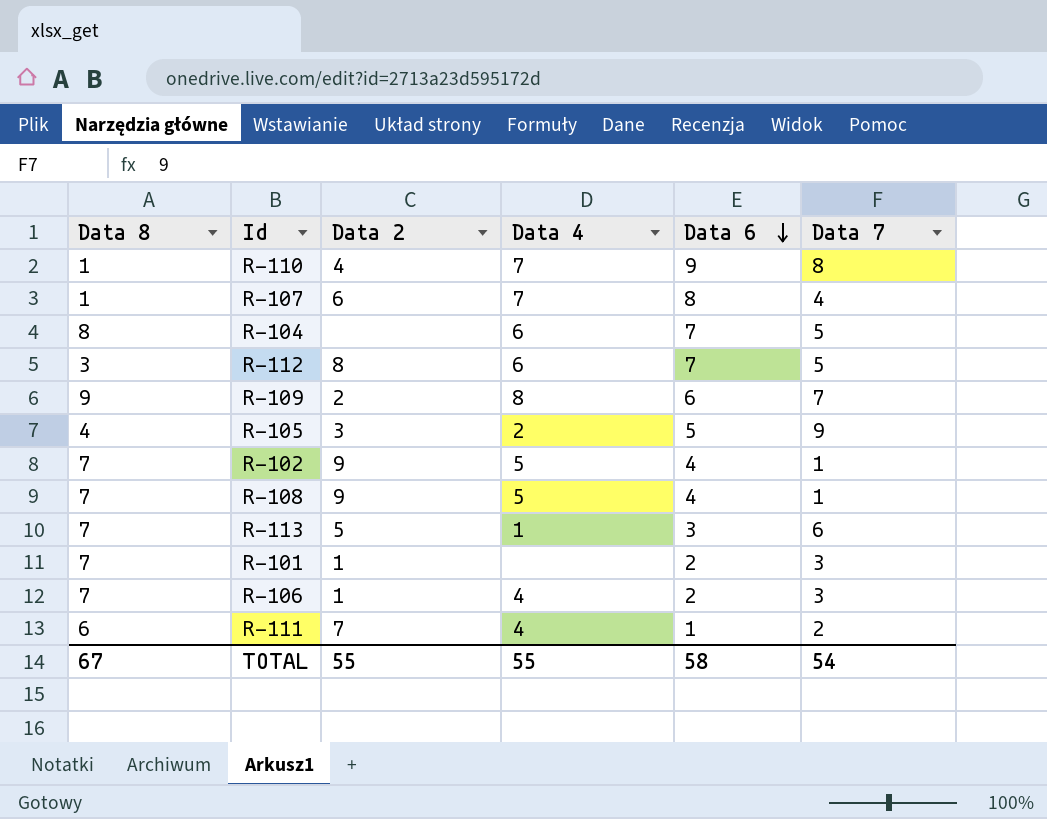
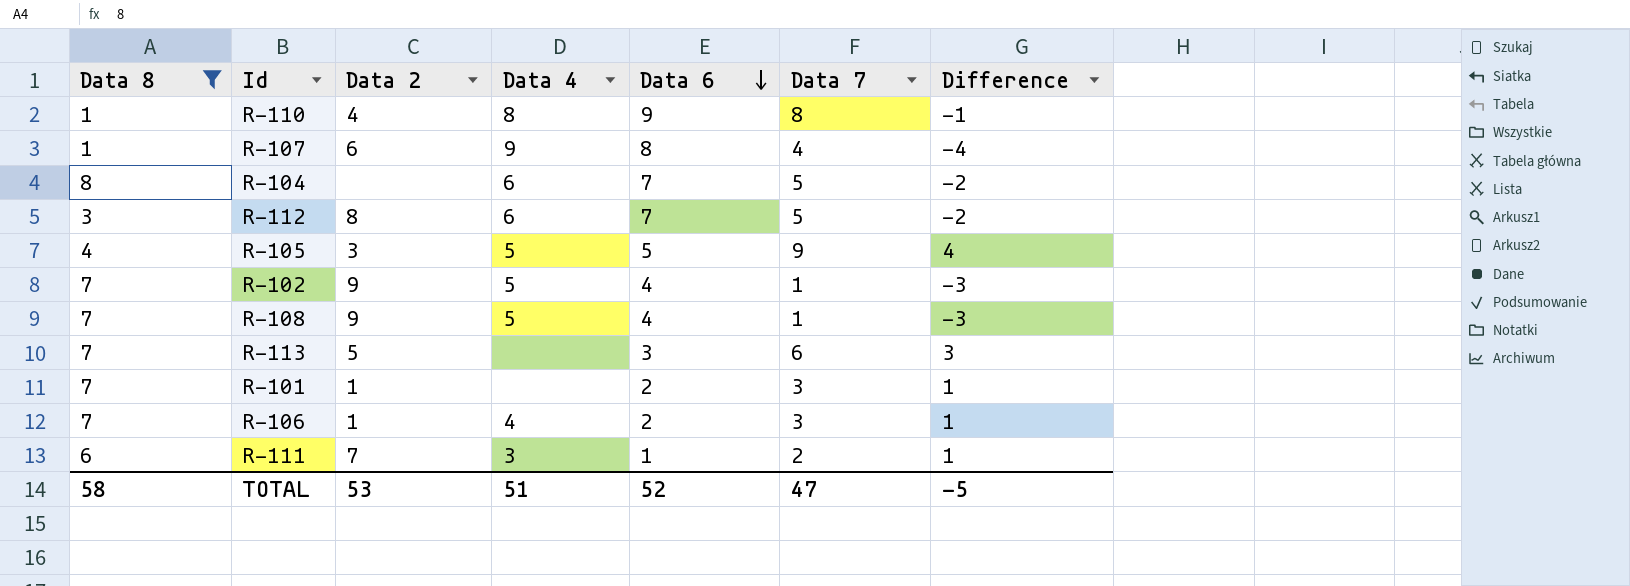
filter: none -> Data 8 != 9
column Difference | formula: none -> [Data 7] - [Data 6]
R-110 | Data 4: 7 -> 8
R-107 | Data 4: 7 -> 9
R-105 | Data 4: 2 -> 5
R-113 | Data 4: 1 -> none
R-111 | Data 4: 4 -> 3
TOTAL | Data 8: 67 -> 58
TOTAL | Data 2: 55 -> 53
TOTAL | Data 4: 55 -> 51
TOTAL | Data 6: 58 -> 52
TOTAL | Data 7: 54 -> 47

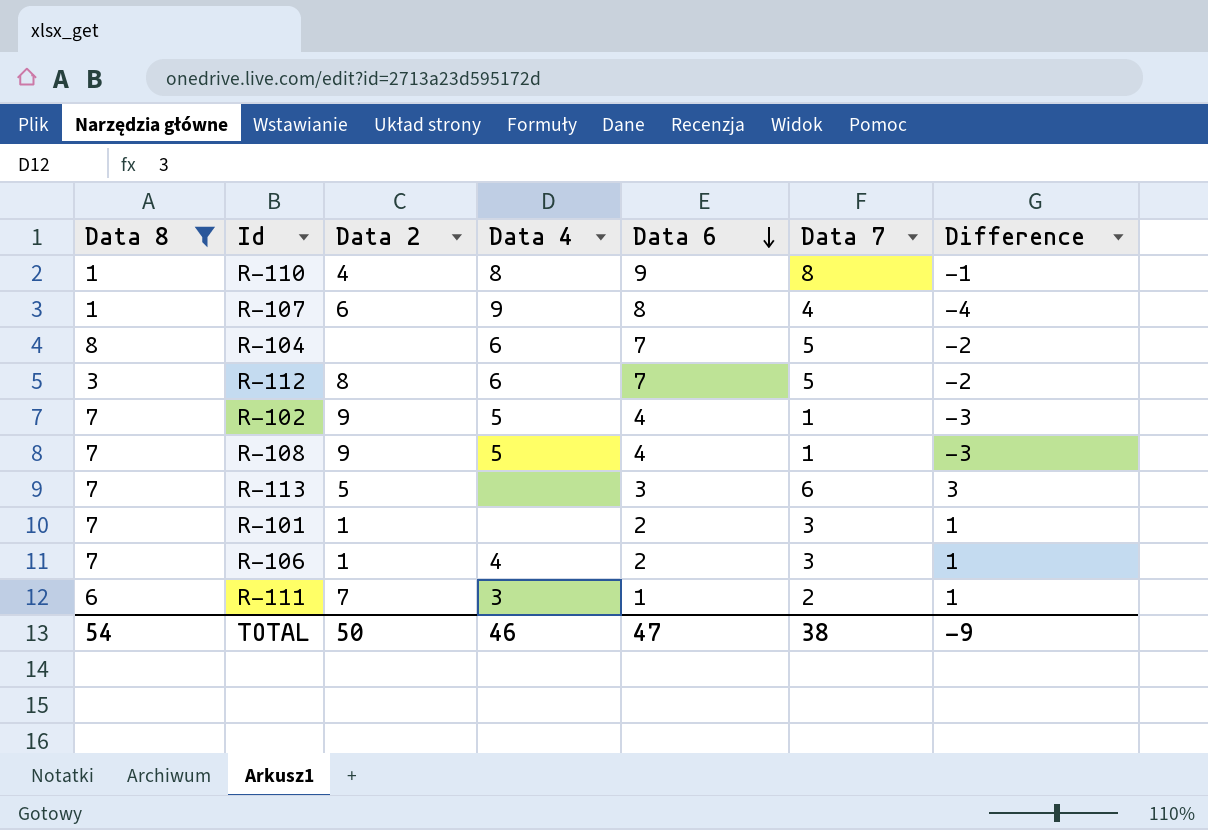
row R-105: 4 | 3 | 5 | 5 | 9 | 4 -> none
TOTAL | Data 8: 58 -> 54
TOTAL | Data 2: 53 -> 50
TOTAL | Data 4: 51 -> 46
TOTAL | Data 6: 52 -> 47
TOTAL | Data 7: 47 -> 38
TOTAL | Difference: -5 -> -9

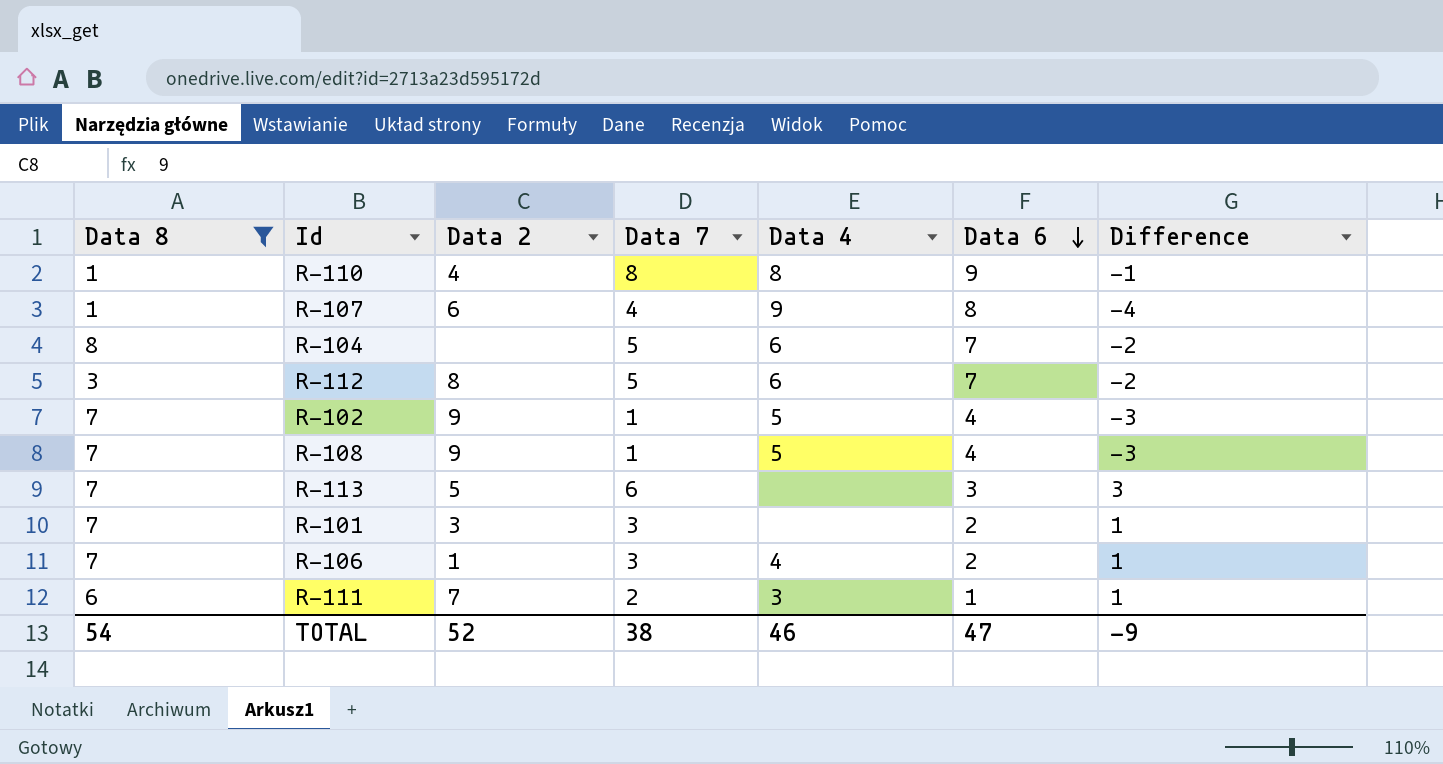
column Data 7 | position: 6 -> 4
R-101 | Data 2: 1 -> 3
TOTAL | Data 2: 50 -> 52

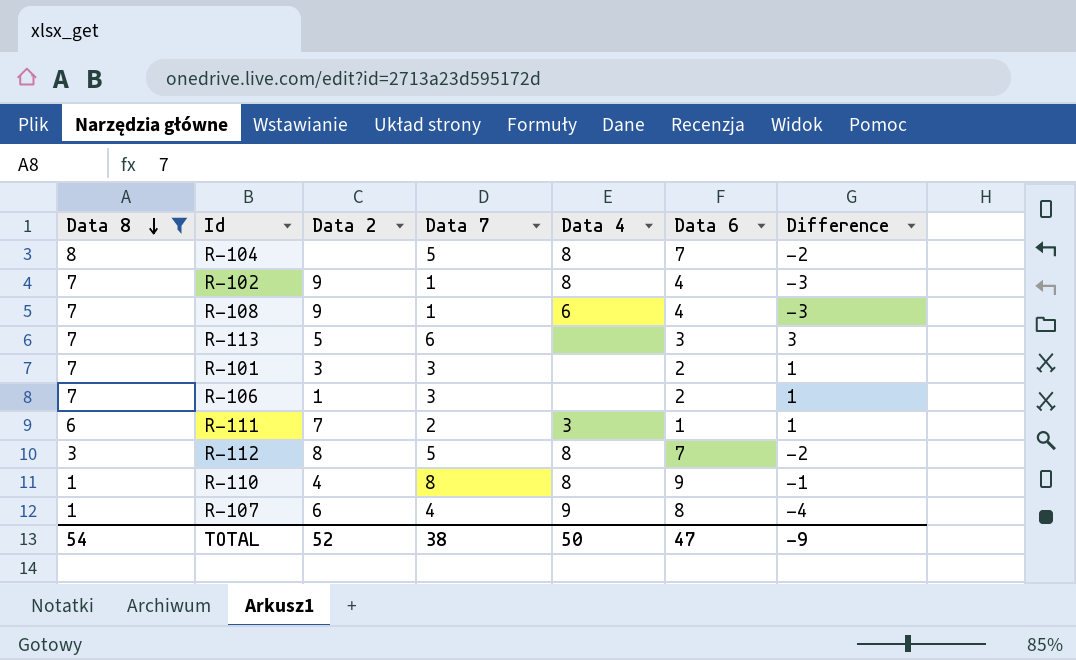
row order: Data 6 descending -> Data 8 descending
R-104 | Data 4: 6 -> 8
R-102 | Data 4: 5 -> 8
R-108 | Data 4: 5 -> 6
R-106 | Data 4: 4 -> none
R-112 | Data 4: 6 -> 8
TOTAL | Data 4: 46 -> 50

